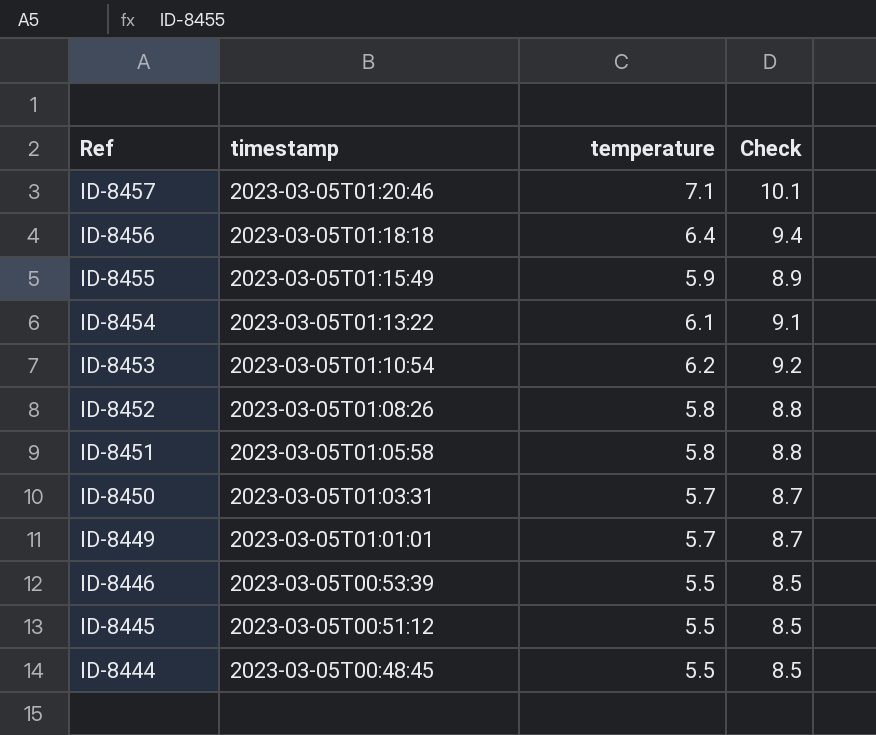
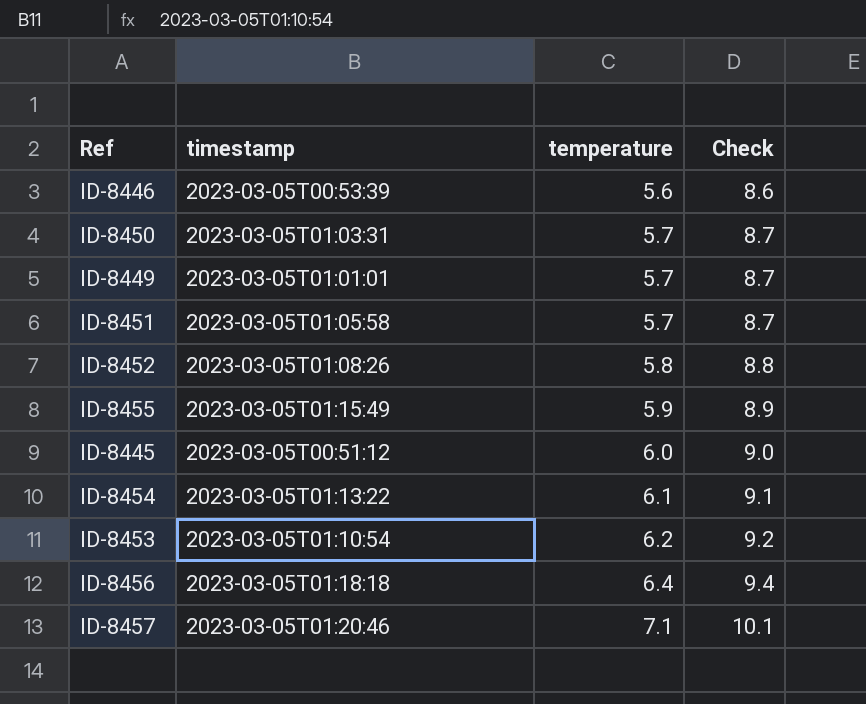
row order: Ref descending -> temperature ascending
row ID-8444: 2023-03-05T00:48:45 | 5.5 | 8.5 -> none
ID-8446 | temperature: 5.5 -> 5.6
ID-8446 | Check: 8.5 -> 8.6
ID-8451 | temperature: 5.8 -> 5.7
ID-8451 | Check: 8.8 -> 8.7
ID-8445 | temperature: 5.5 -> 6.0
ID-8445 | Check: 8.5 -> 9.0

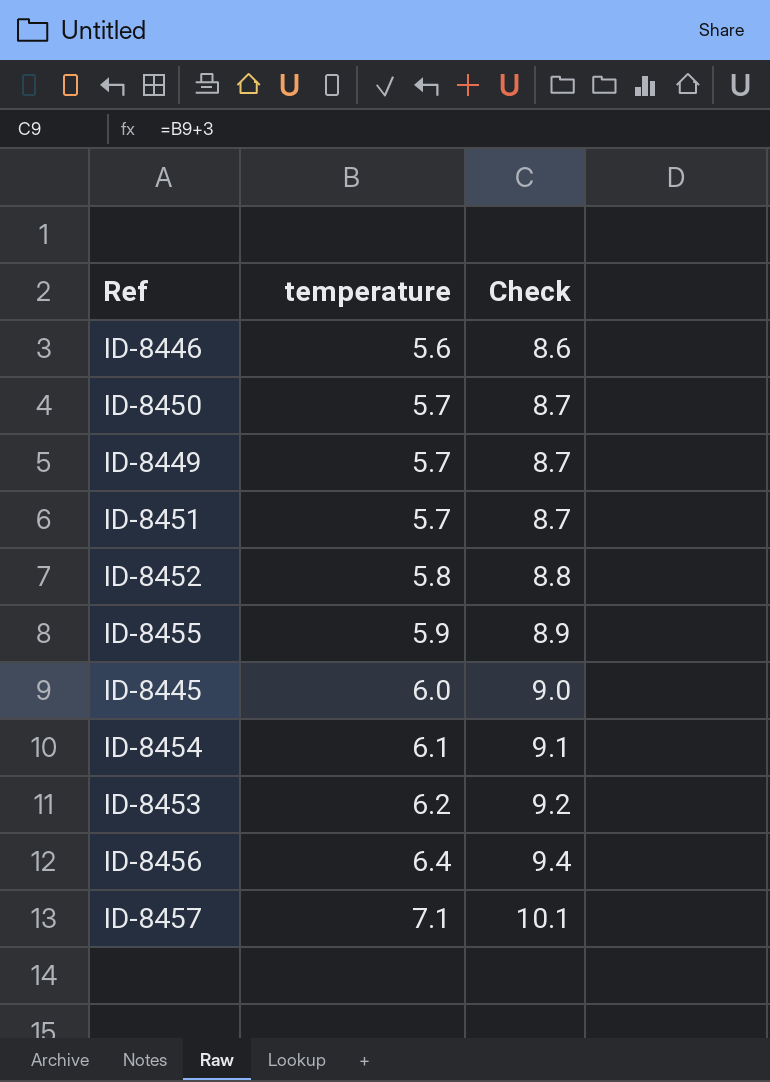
column timestamp | position: 2 -> none

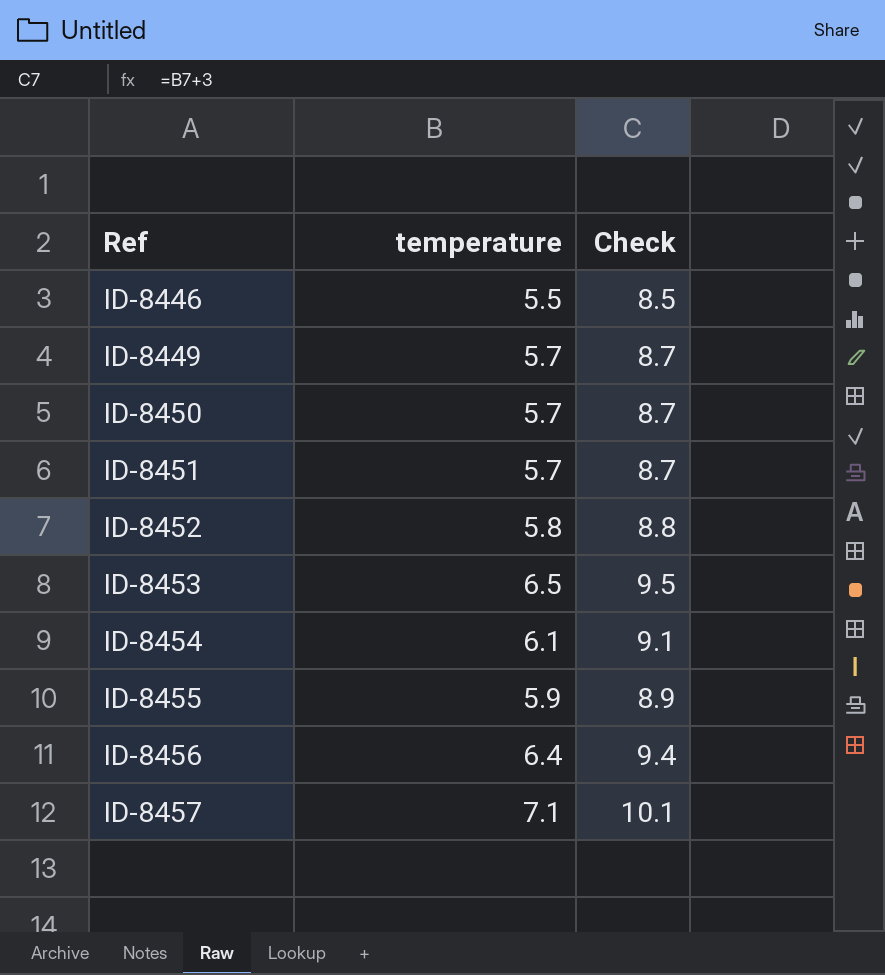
row order: temperature ascending -> Ref ascending
row ID-8445: 6.0 | 9.0 -> none
ID-8446 | temperature: 5.6 -> 5.5
ID-8446 | Check: 8.6 -> 8.5
ID-8453 | temperature: 6.2 -> 6.5
ID-8453 | Check: 9.2 -> 9.5

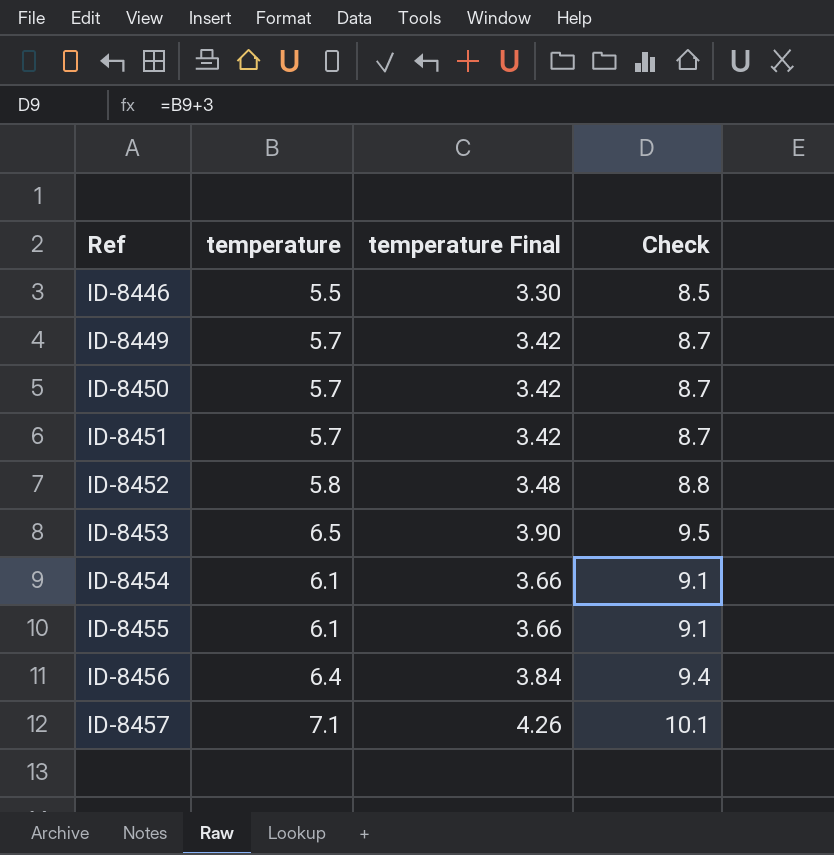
column temperature Final | formula: none -> [temperature] * 0.6
ID-8455 | temperature: 5.9 -> 6.1
ID-8455 | Check: 8.9 -> 9.1

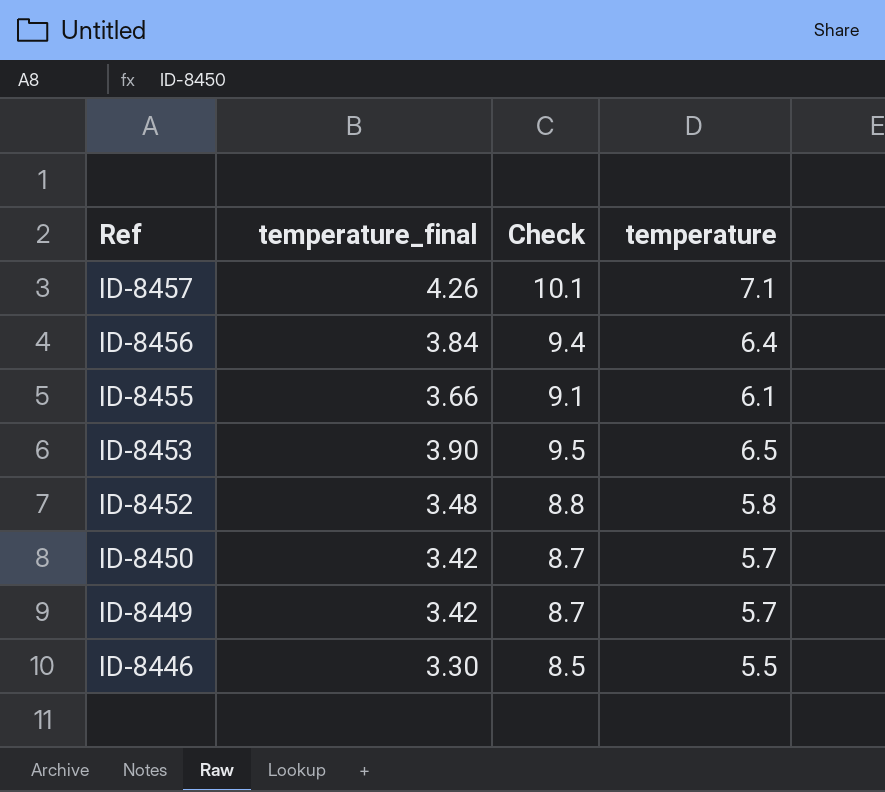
row order: Ref ascending -> Ref descending
column name: temperature Final -> temperature_final
column temperature | position: 2 -> 4
row ID-8451: 5.7 | 3.42 | 8.7 -> none
row ID-8454: 6.1 | 3.66 | 9.1 -> none

